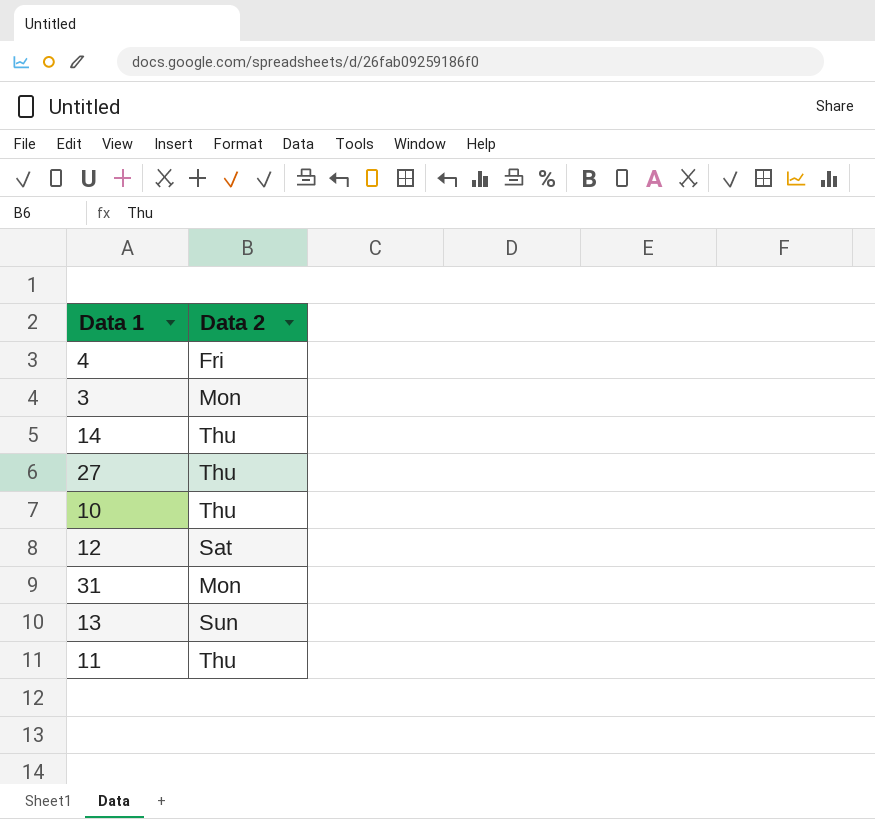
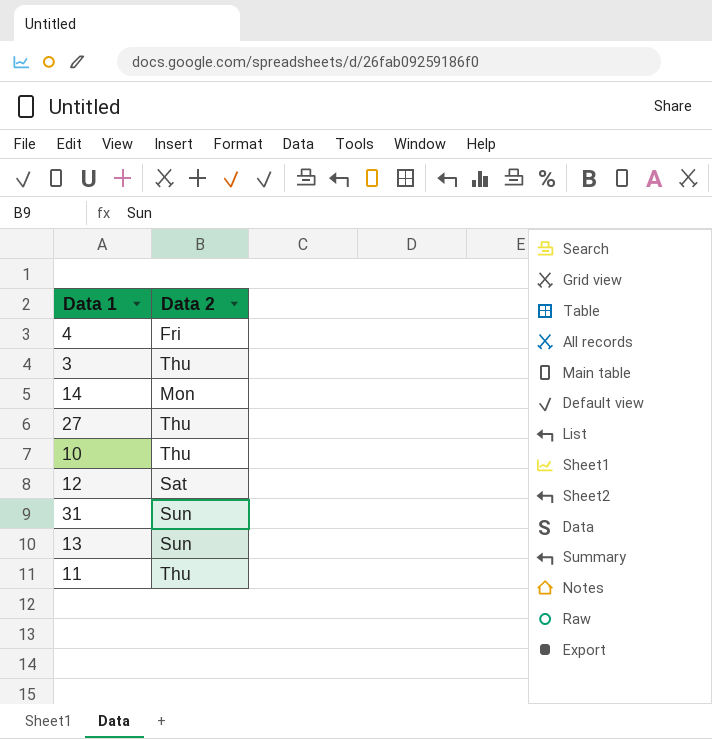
3 | Data 2: Mon -> Thu
14 | Data 2: Thu -> Mon
31 | Data 2: Mon -> Sun

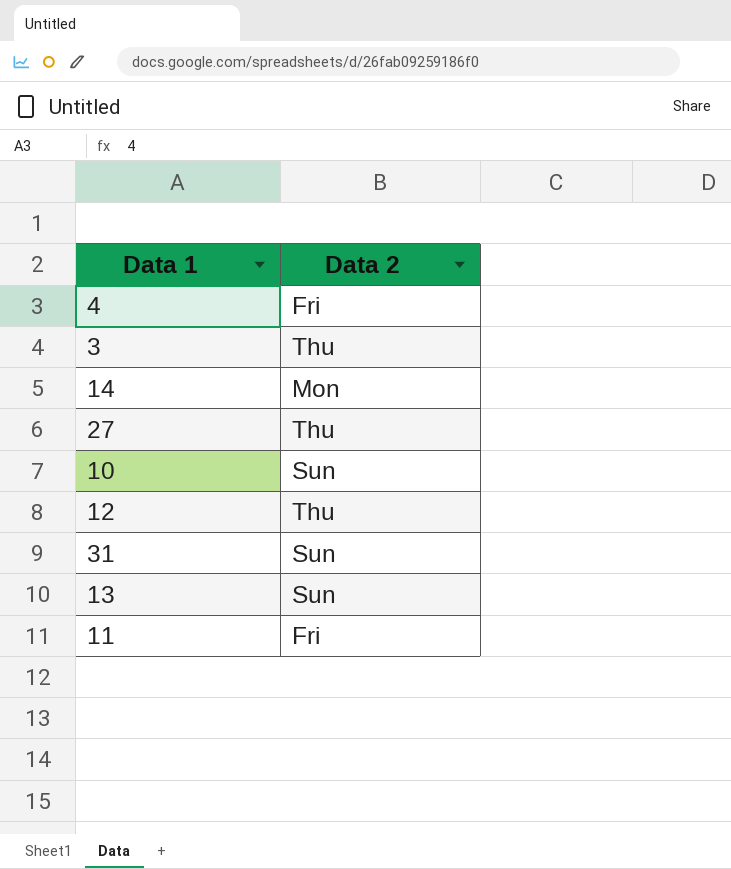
10 | Data 2: Thu -> Sun
12 | Data 2: Sat -> Thu
11 | Data 2: Thu -> Fri

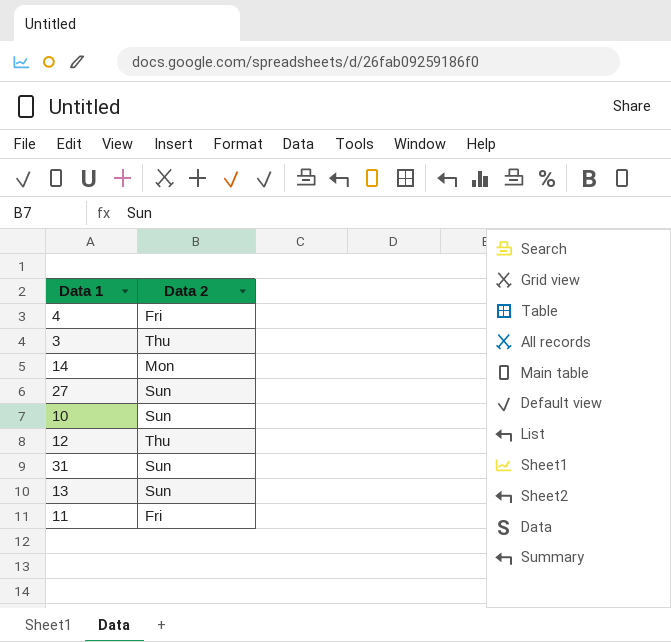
27 | Data 2: Thu -> Sun

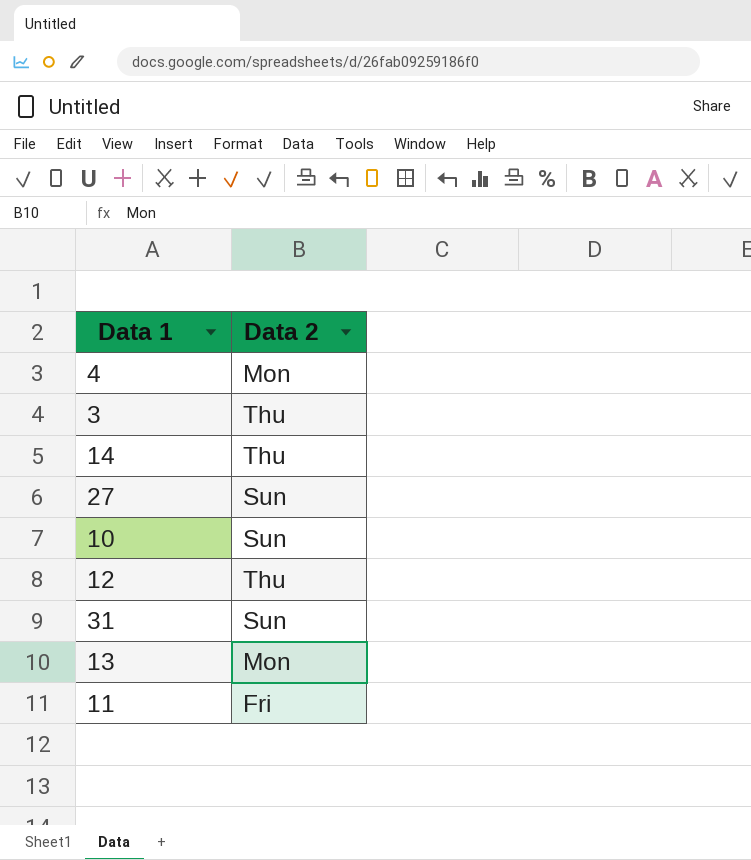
4 | Data 2: Fri -> Mon
14 | Data 2: Mon -> Thu
13 | Data 2: Sun -> Mon

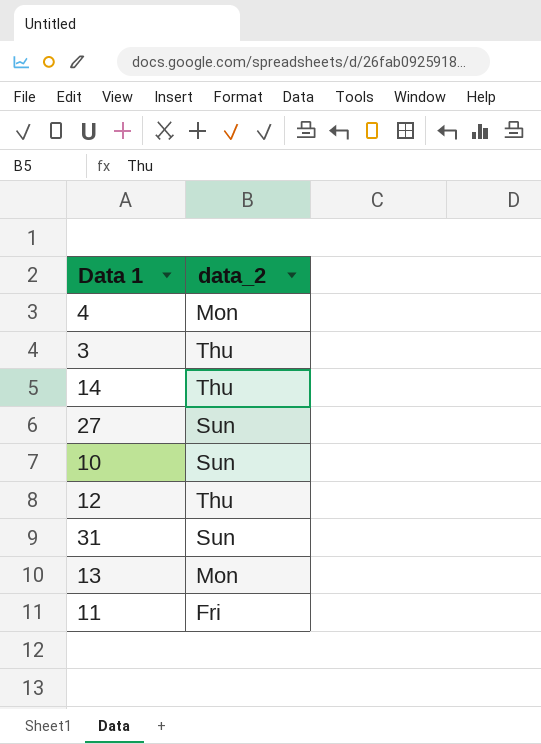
column name: Data 2 -> data_2

